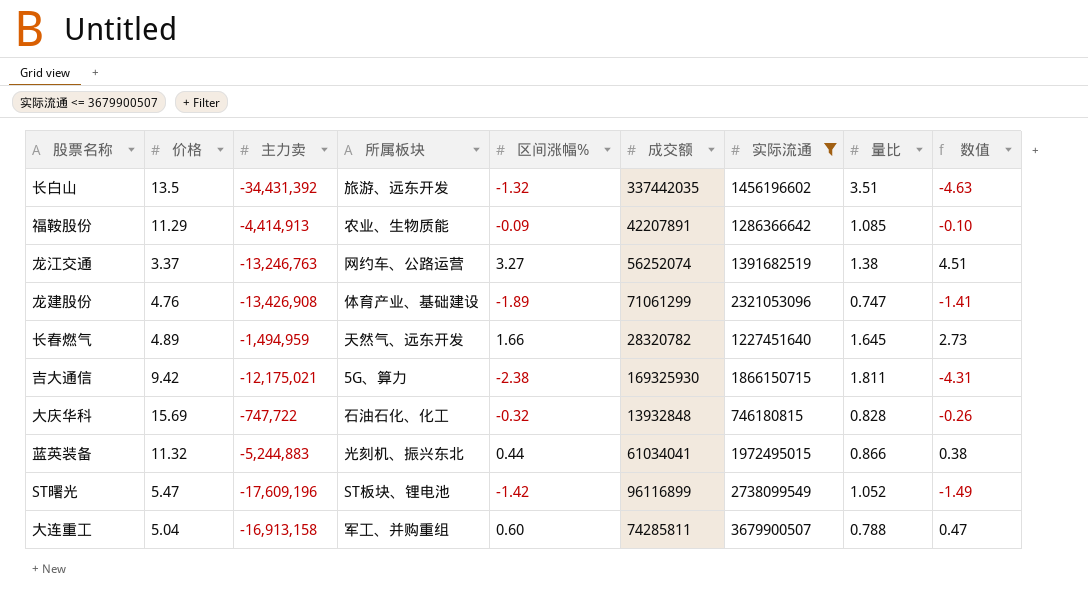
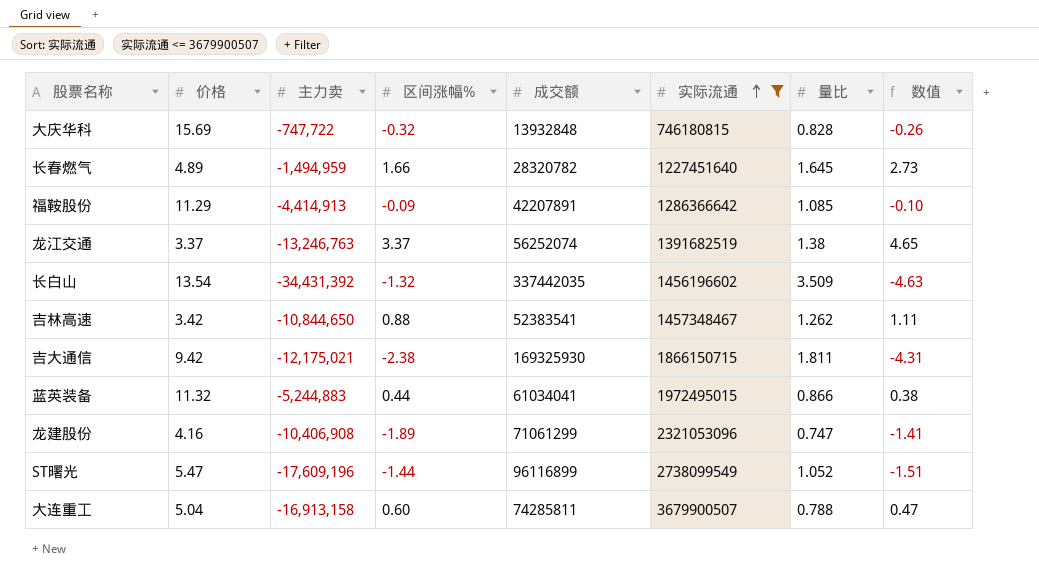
row order: none -> 实际流通 ascending
column 所属板块 | position: 4 -> none
龙江交通 | 区间涨幅%: 3.27 -> 3.37
龙江交通 | 数值: 4.51 -> 4.65
长白山 | 价格: 13.5 -> 13.54
长白山 | 量比: 3.51 -> 3.509
row 吉林高速: none -> 3.42 | -10,844,650 | 0.88 | 52383541 | 1457348467 | 1.262 | 1.11
龙建股份 | 价格: 4.76 -> 4.16
龙建股份 | 主力卖: -13,426,908 -> -10,406,908
ST曙光 | 区间涨幅%: -1.42 -> -1.44
ST曙光 | 数值: -1.49 -> -1.51

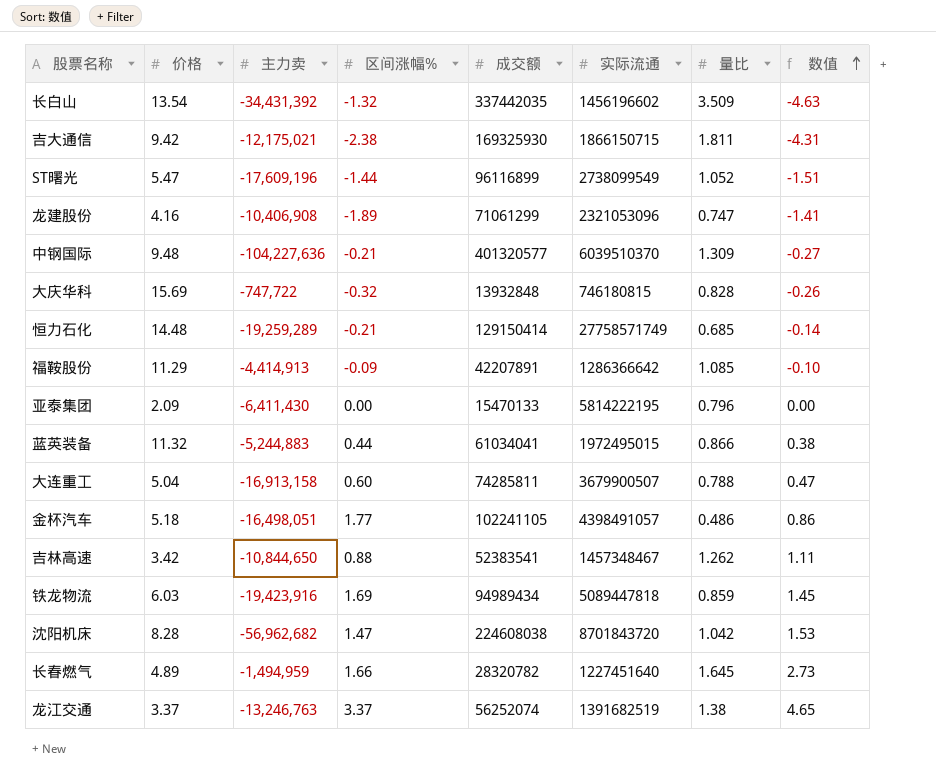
filter: 实际流通 <= 3679900507 -> none
row order: 实际流通 ascending -> 数值 ascending

